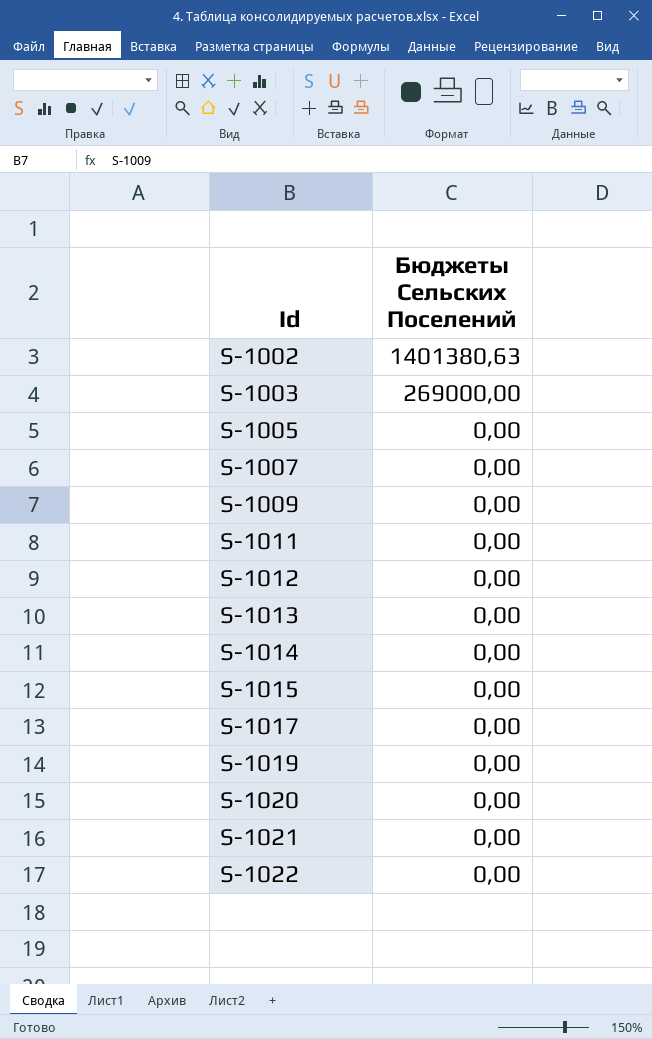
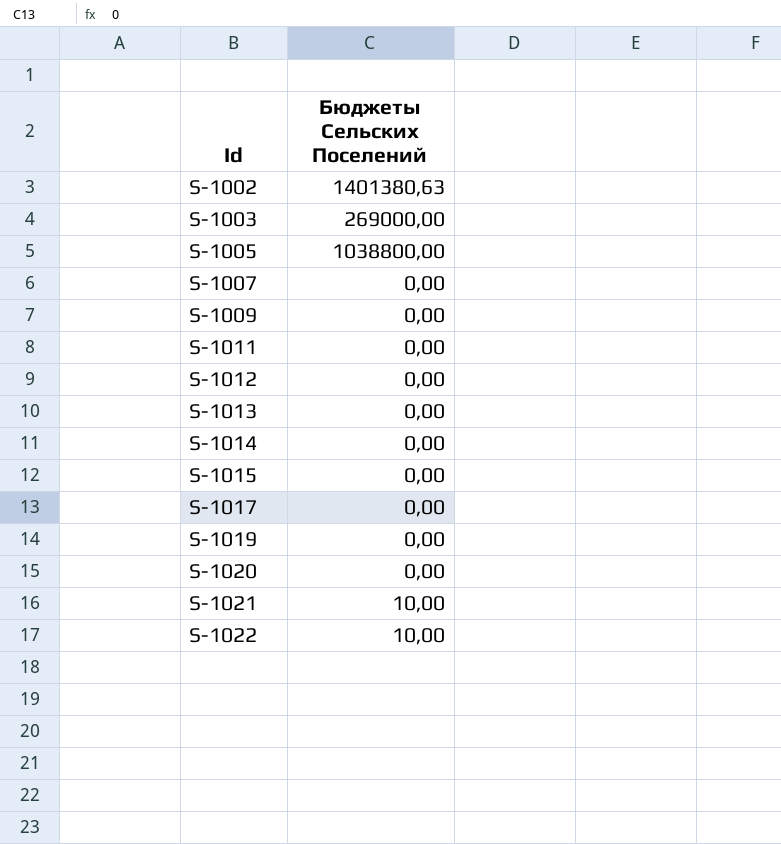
S-1005 | Бюджеты Сельских Поселений: 0,00 -> 1038800,00
S-1021 | Бюджеты Сельских Поселений: 0,00 -> 10,00
S-1022 | Бюджеты Сельских Поселений: 0,00 -> 10,00

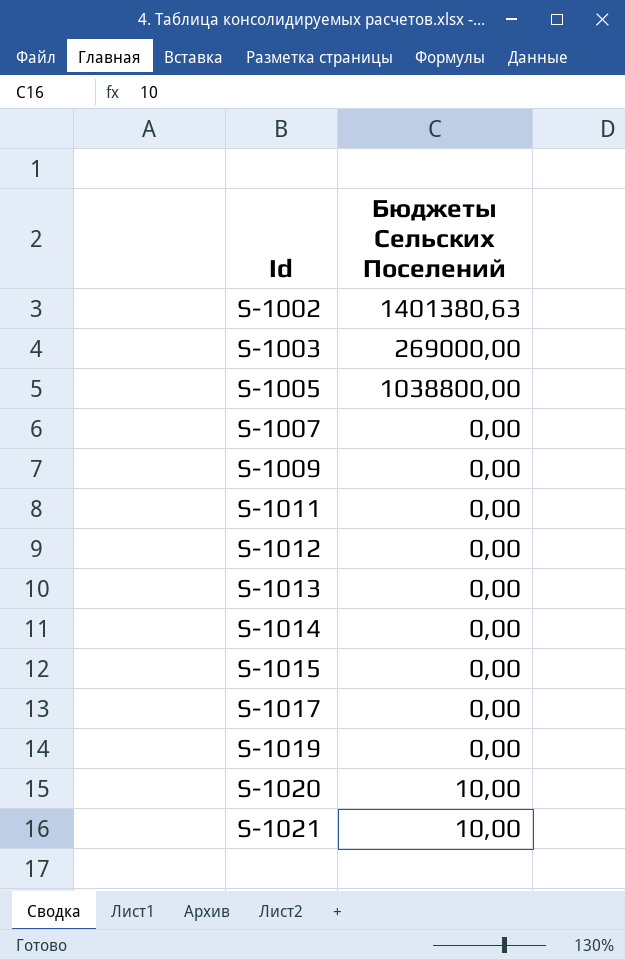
row S-1022: 10,00 -> none
S-1020 | Бюджеты Сельских Поселений: 0,00 -> 10,00

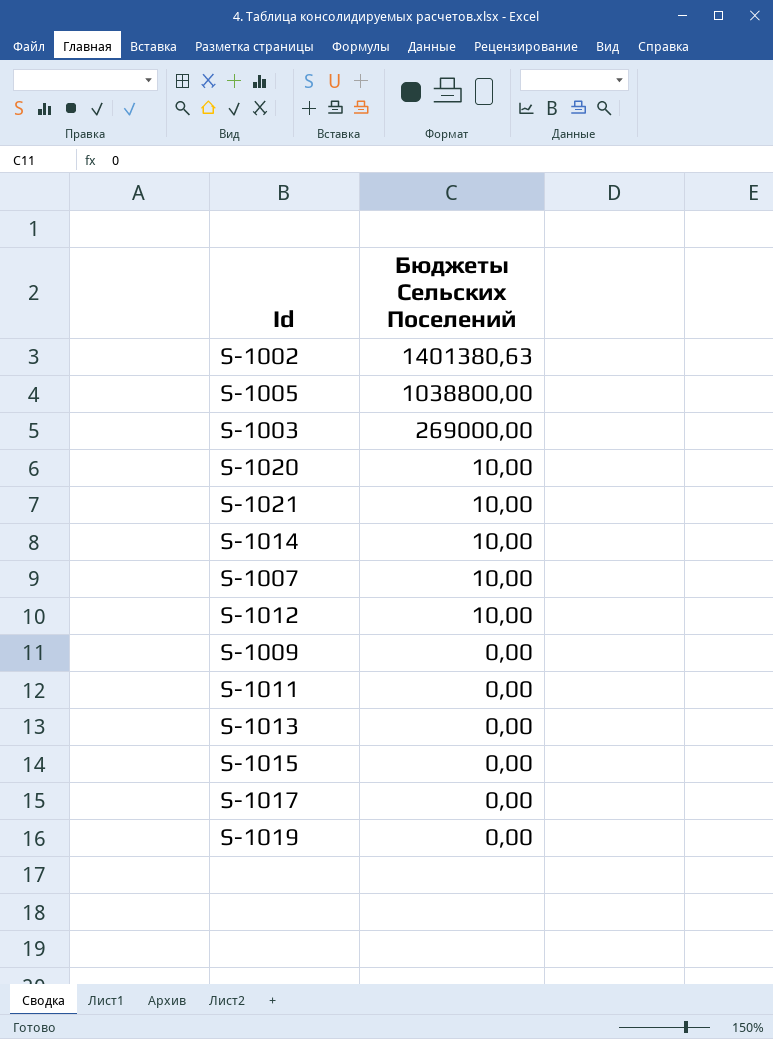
row order: Id ascending -> Бюджеты Сельских Поселений descending
S-1014 | Бюджеты Сельских Поселений: 0,00 -> 10,00
S-1007 | Бюджеты Сельских Поселений: 0,00 -> 10,00
S-1012 | Бюджеты Сельских Поселений: 0,00 -> 10,00

